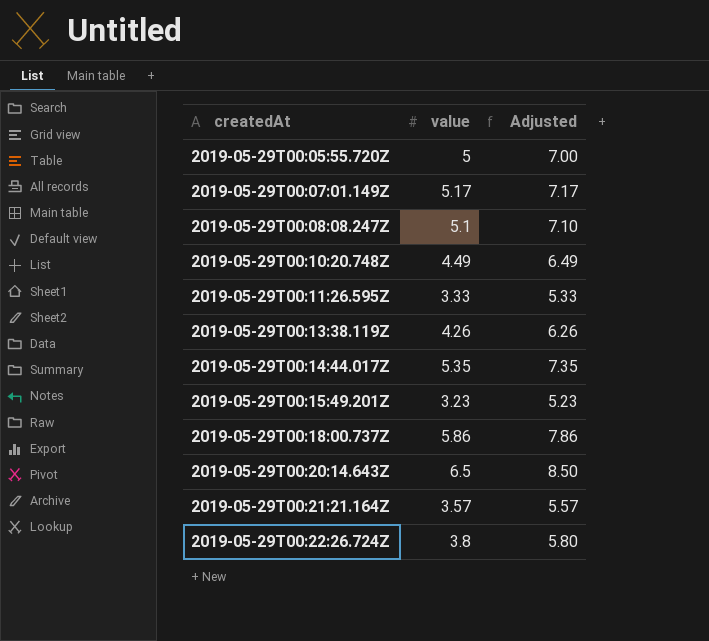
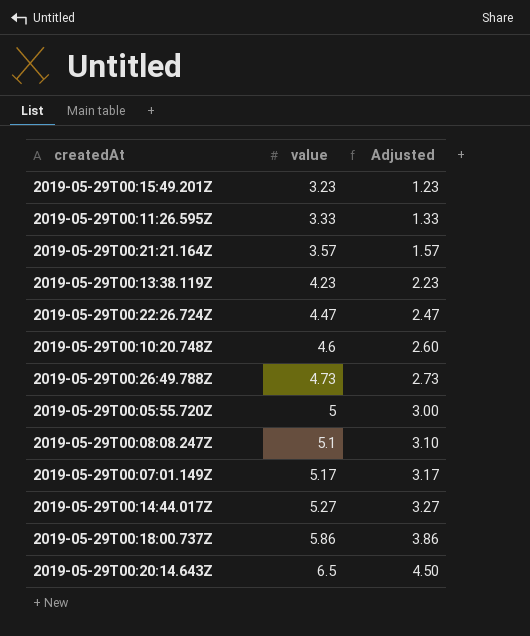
row order: createdAt ascending -> value ascending
column Adjusted | formula: [value] + 2 -> [value] - 2
2019-05-29T00:13:38.119Z | value: 4.26 -> 4.23
2019-05-29T00:22:26.724Z | value: 3.8 -> 4.47
2019-05-29T00:10:20.748Z | value: 4.49 -> 4.6
row 2019-05-29T00:26:49.788Z: none -> 4.73 | 2.73
2019-05-29T00:14:44.017Z | value: 5.35 -> 5.27

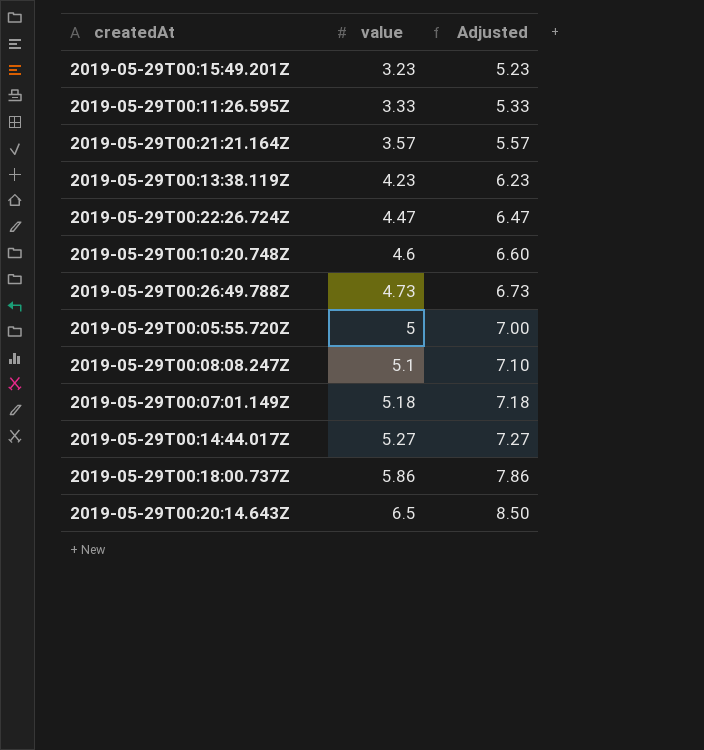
column Adjusted | formula: [value] - 2 -> [value] + 2
2019-05-29T00:07:01.149Z | value: 5.17 -> 5.18

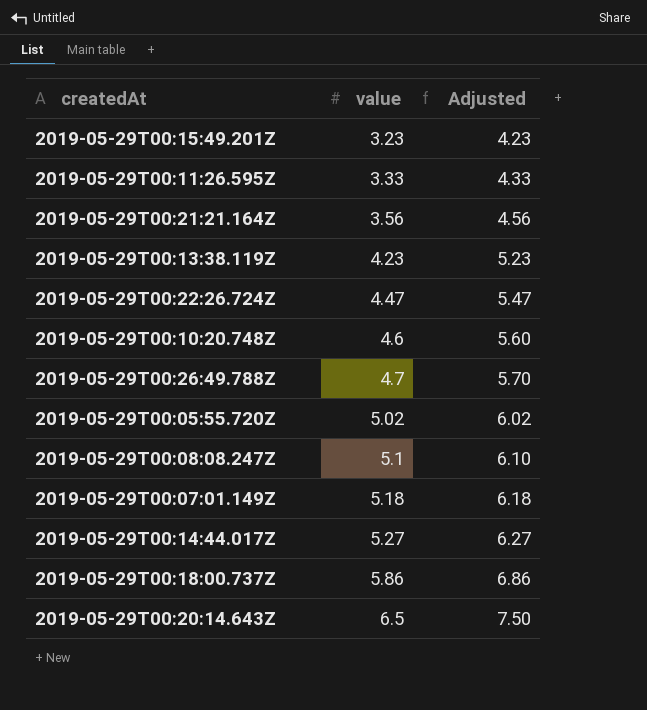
column Adjusted | formula: [value] + 2 -> [value] + 1
2019-05-29T00:21:21.164Z | value: 3.57 -> 3.56
2019-05-29T00:26:49.788Z | value: 4.73 -> 4.7
2019-05-29T00:05:55.720Z | value: 5 -> 5.02

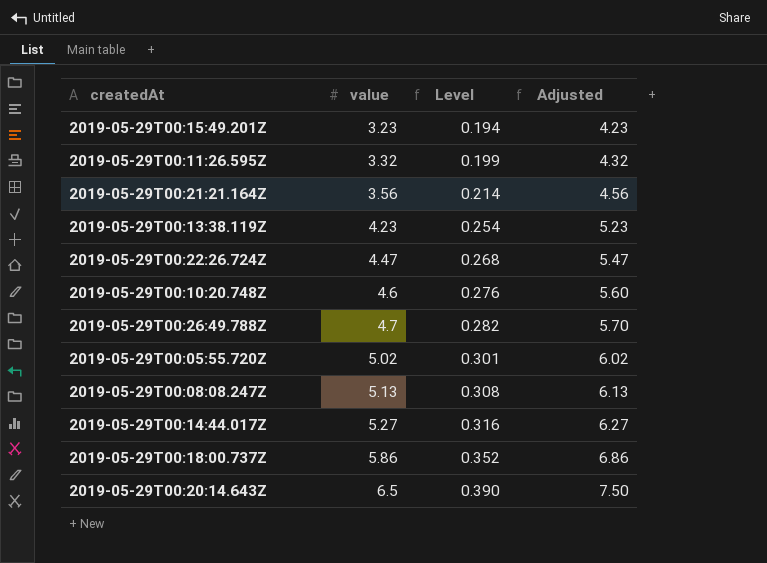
column Level | formula: none -> [value] * 0.06
row 2019-05-29T00:07:01.149Z: 5.18 | 6.18 -> none
2019-05-29T00:11:26.595Z | value: 3.33 -> 3.32
2019-05-29T00:11:26.595Z | Adjusted: 4.33 -> 4.32
2019-05-29T00:08:08.247Z | value: 5.1 -> 5.13
2019-05-29T00:08:08.247Z | Adjusted: 6.10 -> 6.13

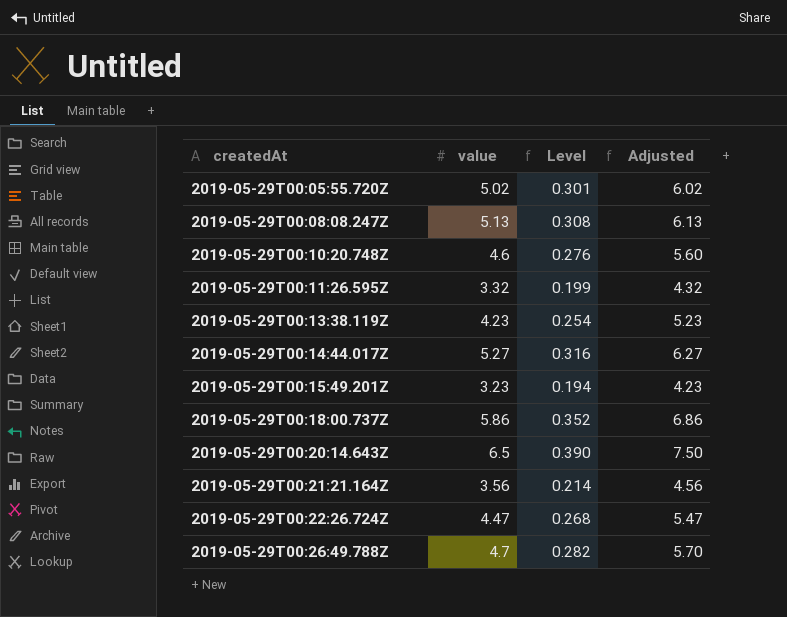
row order: value ascending -> createdAt ascending

